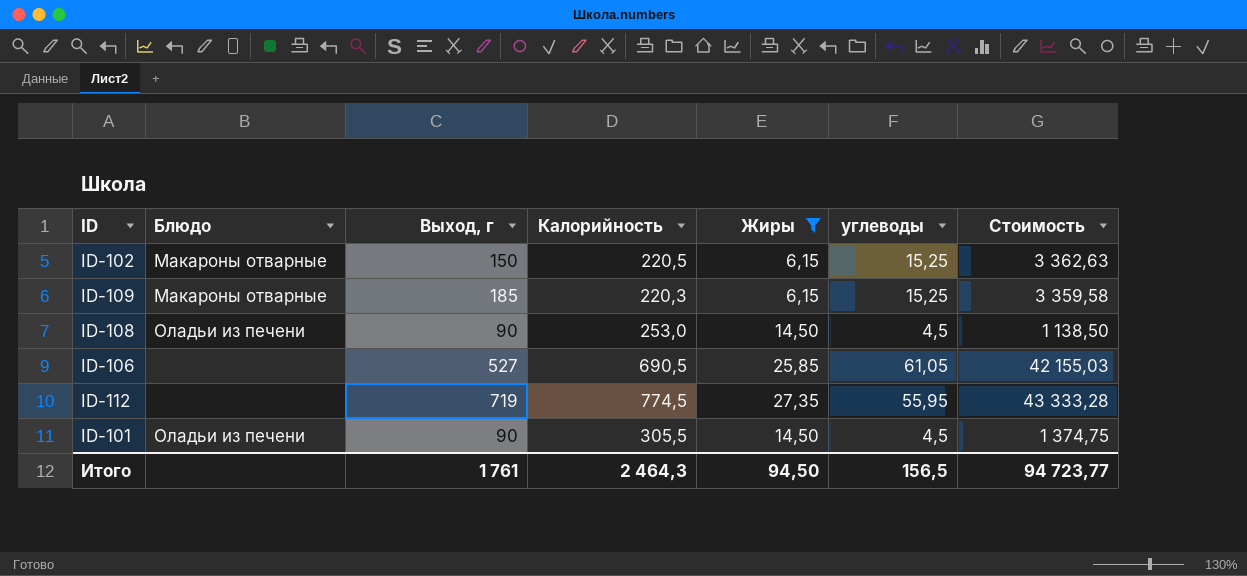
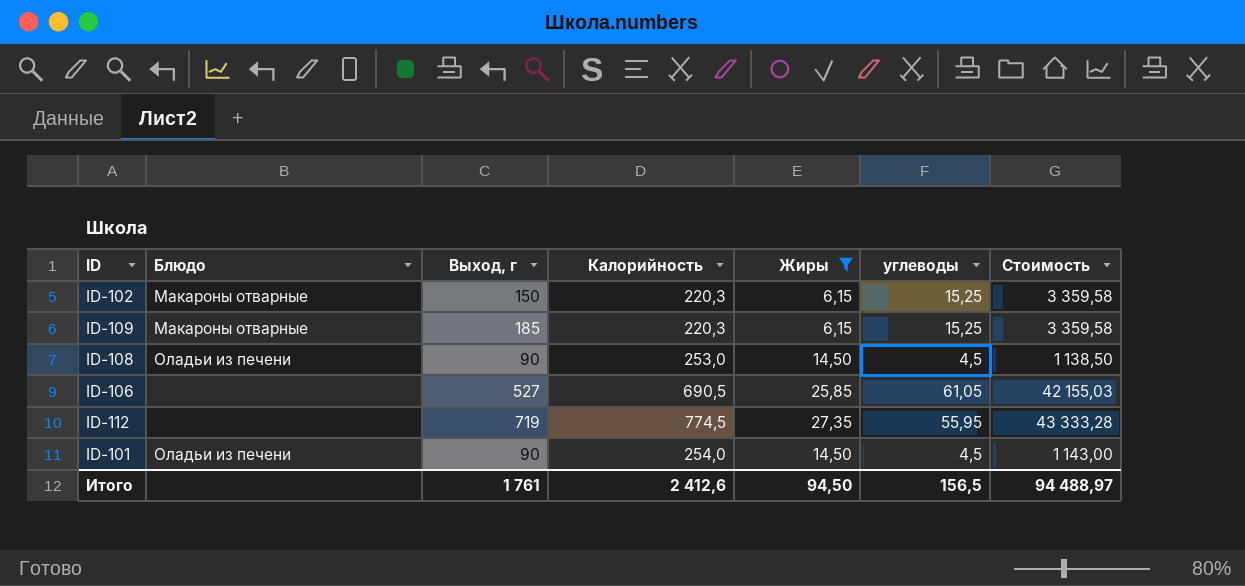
ID-102 | Калорийность: 220,5 -> 220,3
ID-102 | Стоимость: 3 362,63 -> 3 359,58
ID-101 | Калорийность: 305,5 -> 254,0
ID-101 | Стоимость: 1 374,75 -> 1 143,00
Итого | Калорийность: 2 464,3 -> 2 412,6
Итого | Стоимость: 94 723,77 -> 94 488,97

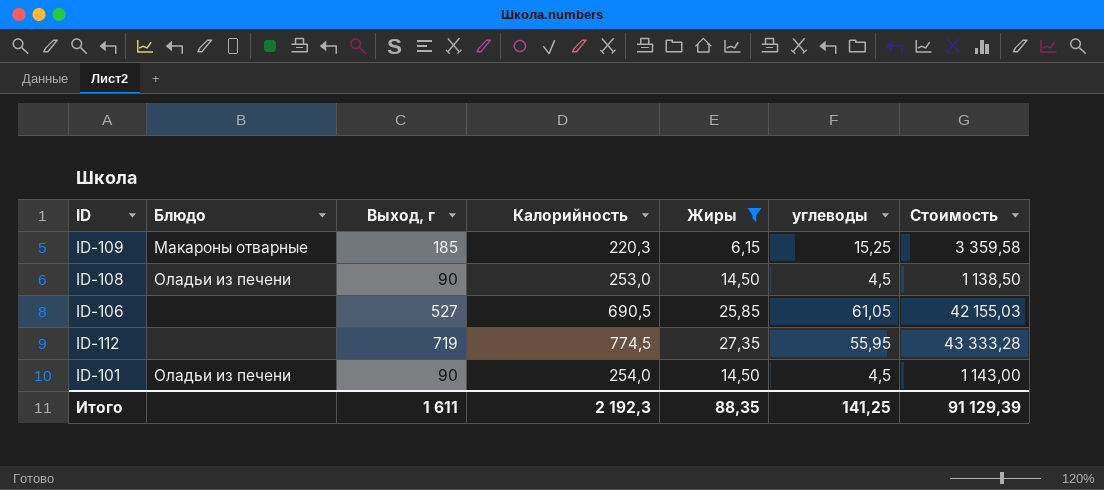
row ID-102: Макароны отварные | 150 | 220,3 | 6,15 | 15,25 | 3 359,58 -> none
Итого | Выход, г: 1 761 -> 1 611
Итого | Калорийность: 2 412,6 -> 2 192,3
Итого | Жиры: 94,50 -> 88,35
Итого | углеводы: 156,5 -> 141,25
Итого | Стоимость: 94 488,97 -> 91 129,39

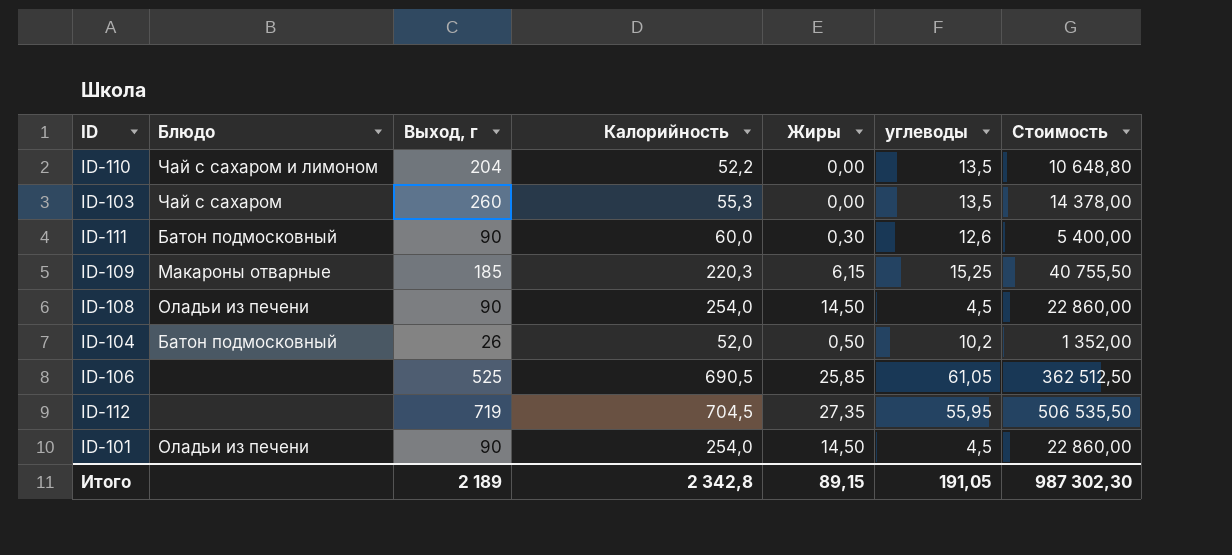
filter: Жиры >= 6,15 -> none
column Стоимость | formula: [Калорийность] * [углеводы] -> [Выход, г] * [Калорийность]
ID-108 | Калорийность: 253,0 -> 254,0
ID-106 | Выход, г: 527 -> 525
ID-112 | Калорийность: 774,5 -> 704,5
Итого | Выход, г: 1 611 -> 2 189
Итого | Калорийность: 2 192,3 -> 2 342,8
Итого | Жиры: 88,35 -> 89,15
Итого | углеводы: 141,25 -> 191,05
Итого | Стоимость: 91 129,39 -> 987 302,30

